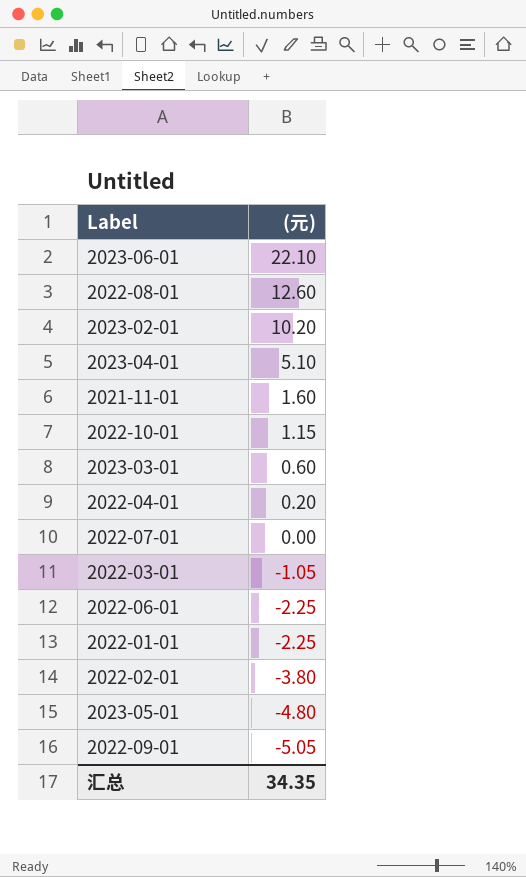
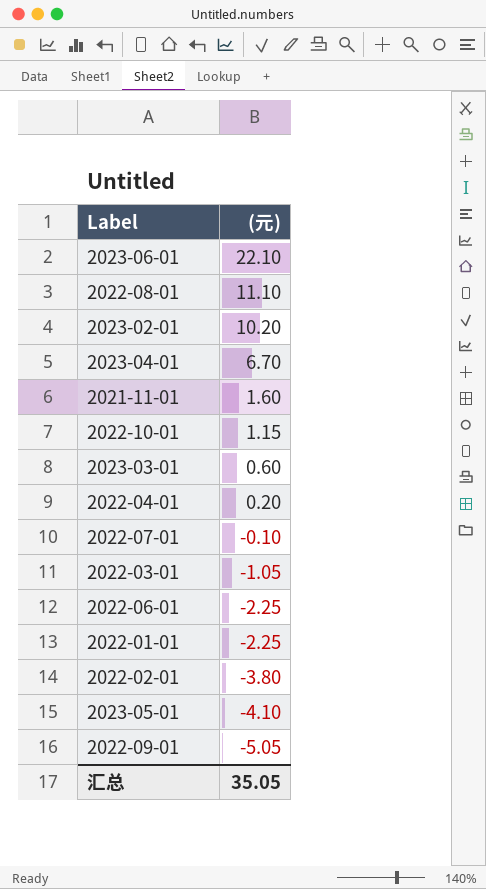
2022-08-01 | (元): 12.60 -> 11.10
2023-04-01 | (元): 5.10 -> 6.70
2022-07-01 | (元): 0.00 -> -0.10
2023-05-01 | (元): -4.80 -> -4.10
汇总 | (元): 34.35 -> 35.05

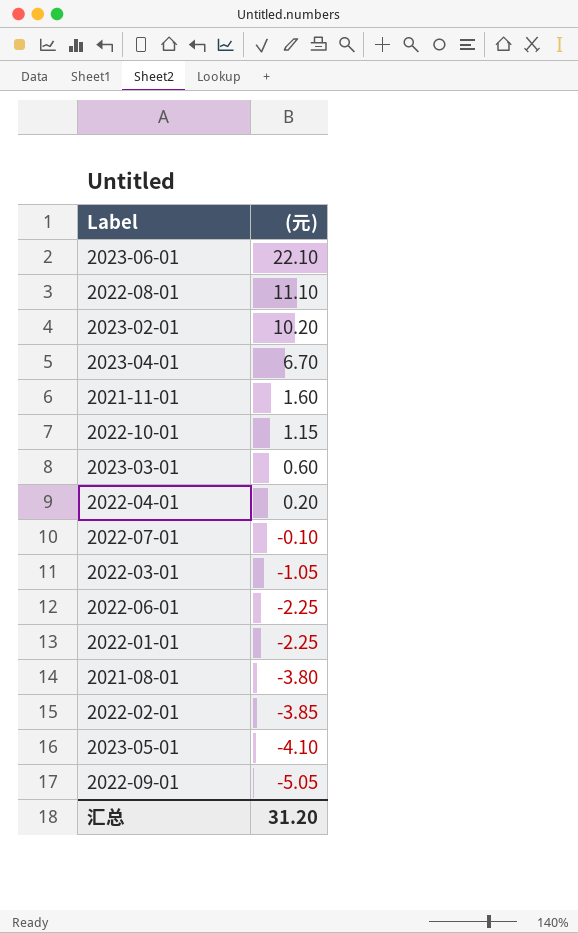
row 2021-08-01: none -> -3.80
2022-02-01 | (元): -3.80 -> -3.85
汇总 | (元): 35.05 -> 31.20

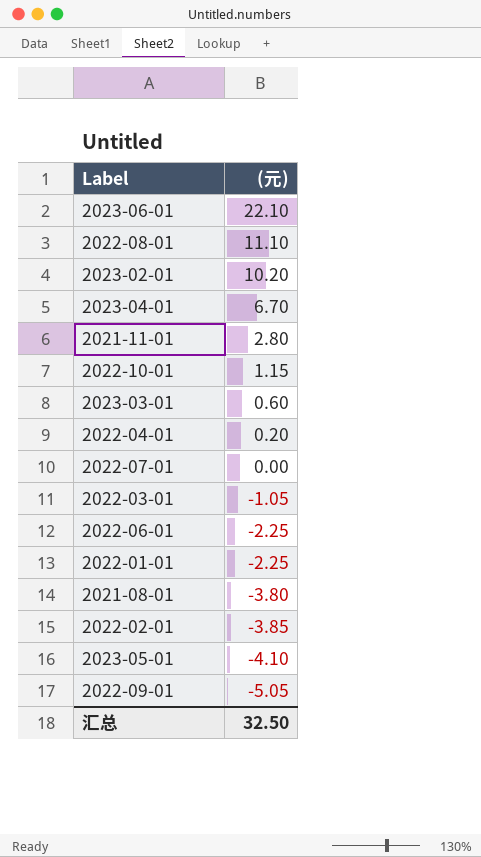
2021-11-01 | (元): 1.60 -> 2.80
2022-07-01 | (元): -0.10 -> 0.00
汇总 | (元): 31.20 -> 32.50

